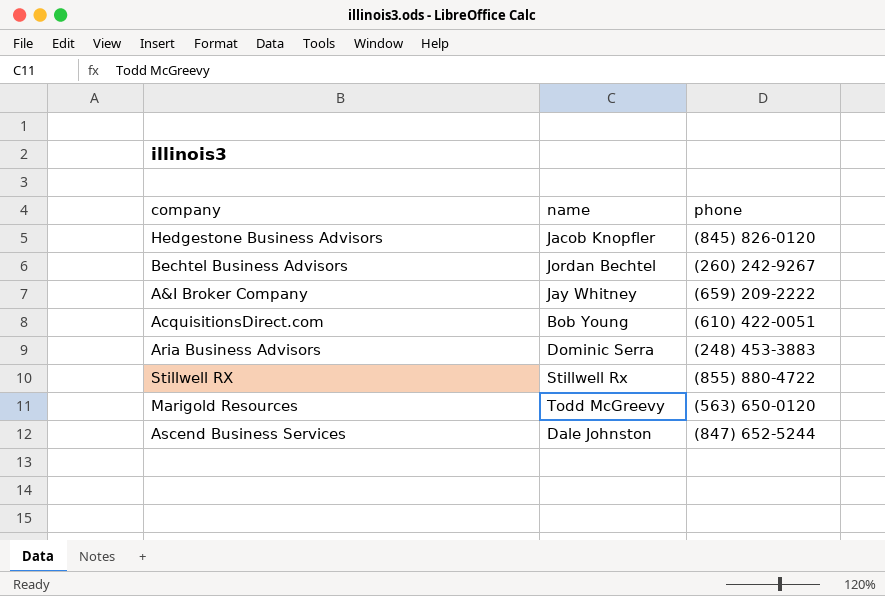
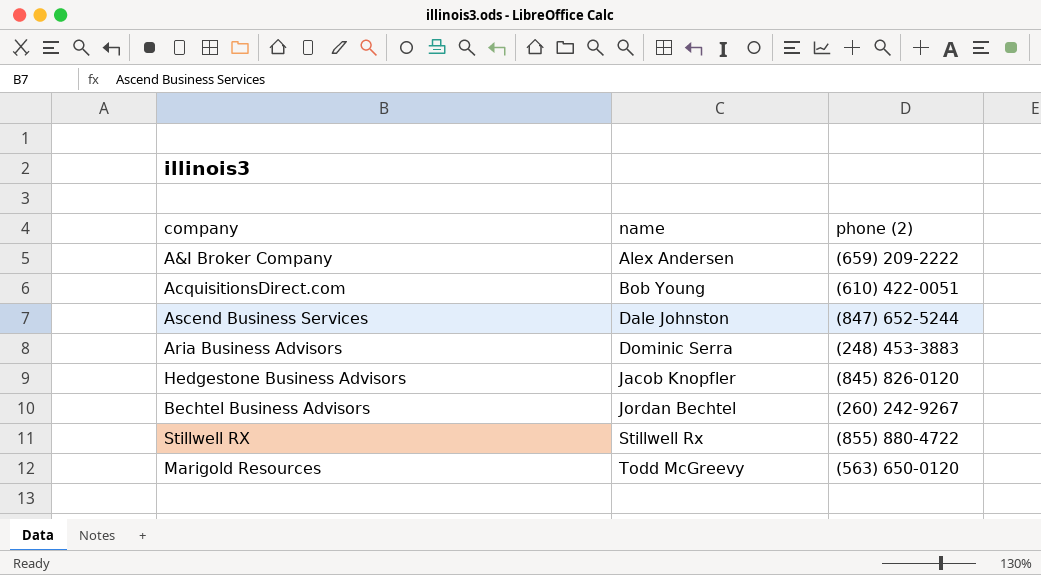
row order: none -> name ascending
column name: phone -> phone (2)
A&I Broker Company | name: Jay Whitney -> Alex Andersen

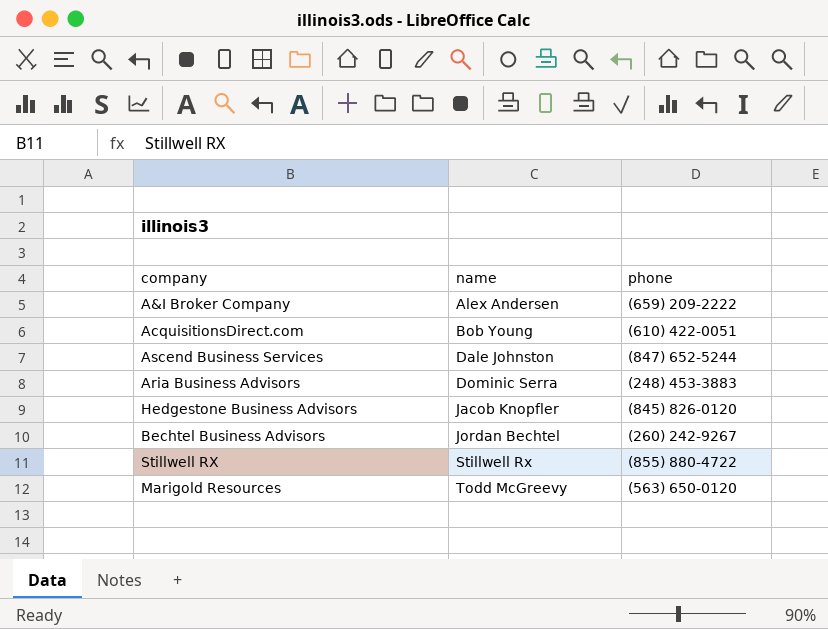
column name: phone (2) -> phone

